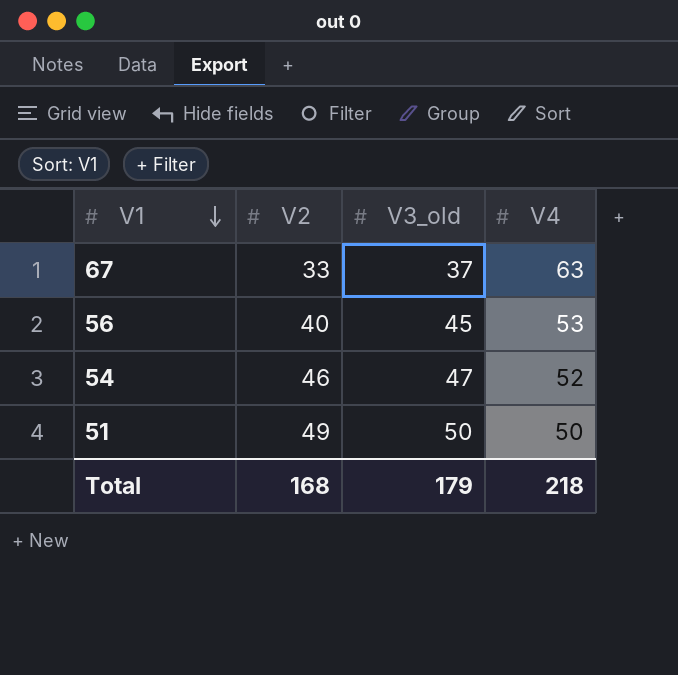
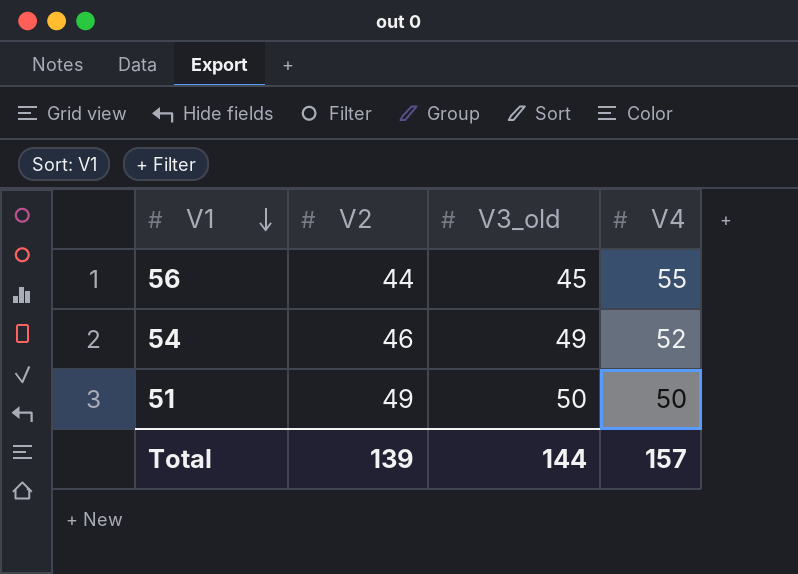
row 67: 33 | 37 | 63 -> none
56 | V2: 40 -> 44
56 | V4: 53 -> 55
54 | V3_old: 47 -> 49
Total | V2: 168 -> 139
Total | V3_old: 179 -> 144
Total | V4: 218 -> 157

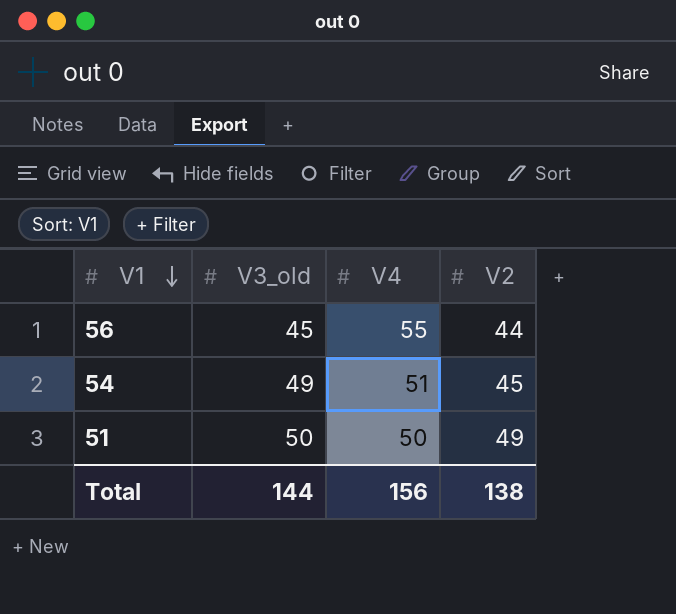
column V2 | position: 2 -> 4
54 | V4: 52 -> 51
54 | V2: 46 -> 45
Total | V4: 157 -> 156
Total | V2: 139 -> 138

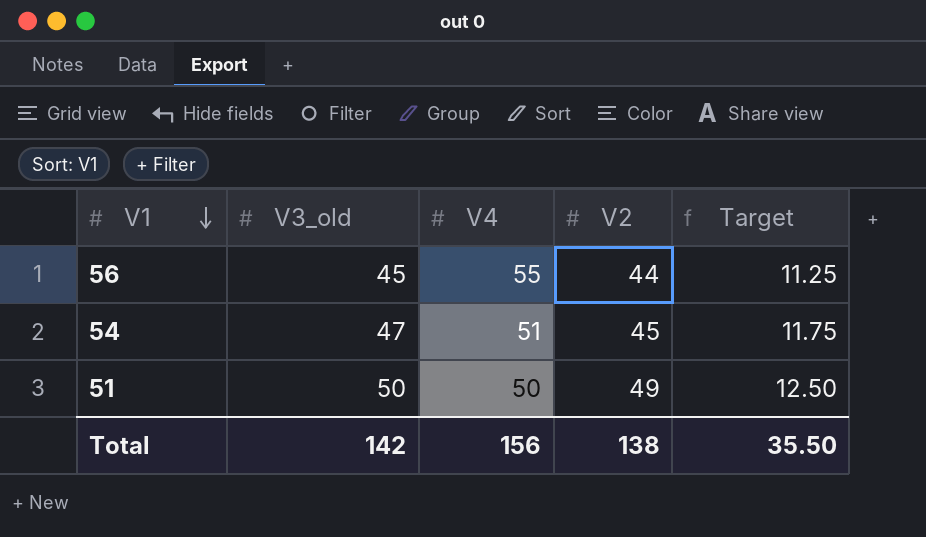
column Target | formula: none -> [V3_old] * 0.25
54 | V3_old: 49 -> 47
Total | V3_old: 144 -> 142

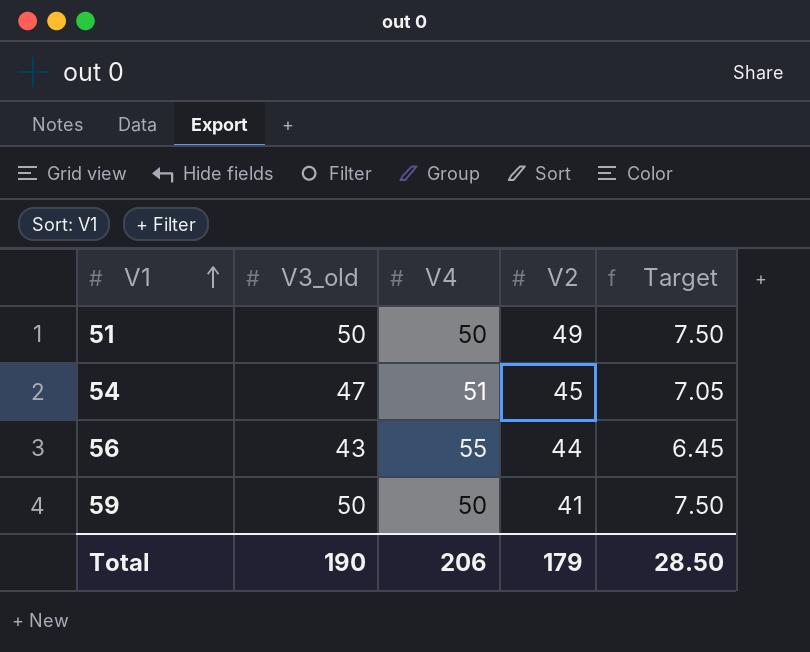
row order: V1 descending -> V1 ascending
column Target | formula: [V3_old] * 0.25 -> [V3_old] * 0.15
56 | V3_old: 45 -> 43
row 59: none -> 50 | 50 | 41 | 7.50
Total | V3_old: 142 -> 190
Total | V4: 156 -> 206
Total | V2: 138 -> 179
Total | Target: 35.50 -> 28.50

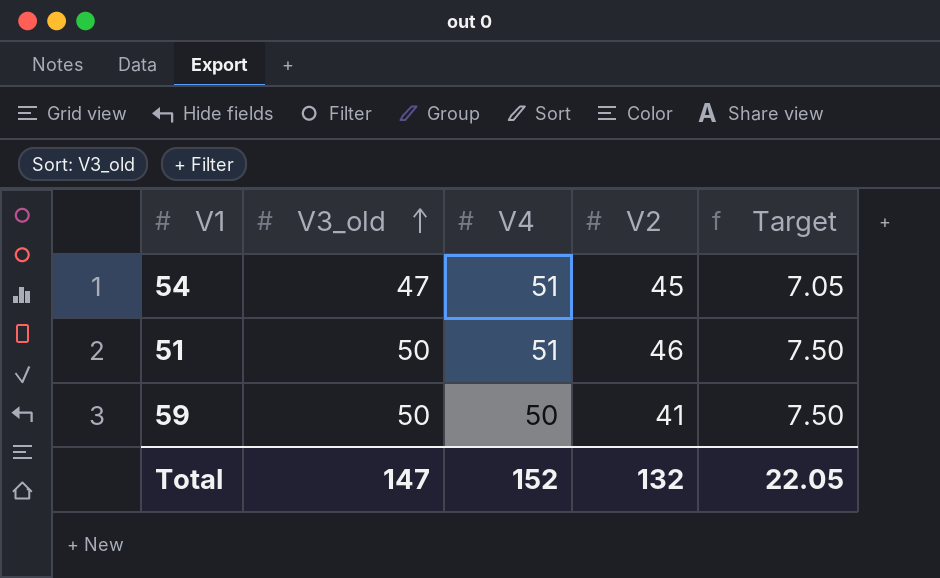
row order: V1 ascending -> V3_old ascending
row 56: 43 | 55 | 44 | 6.45 -> none
51 | V4: 50 -> 51
51 | V2: 49 -> 46
Total | V3_old: 190 -> 147
Total | V4: 206 -> 152
Total | V2: 179 -> 132
Total | Target: 28.50 -> 22.05

